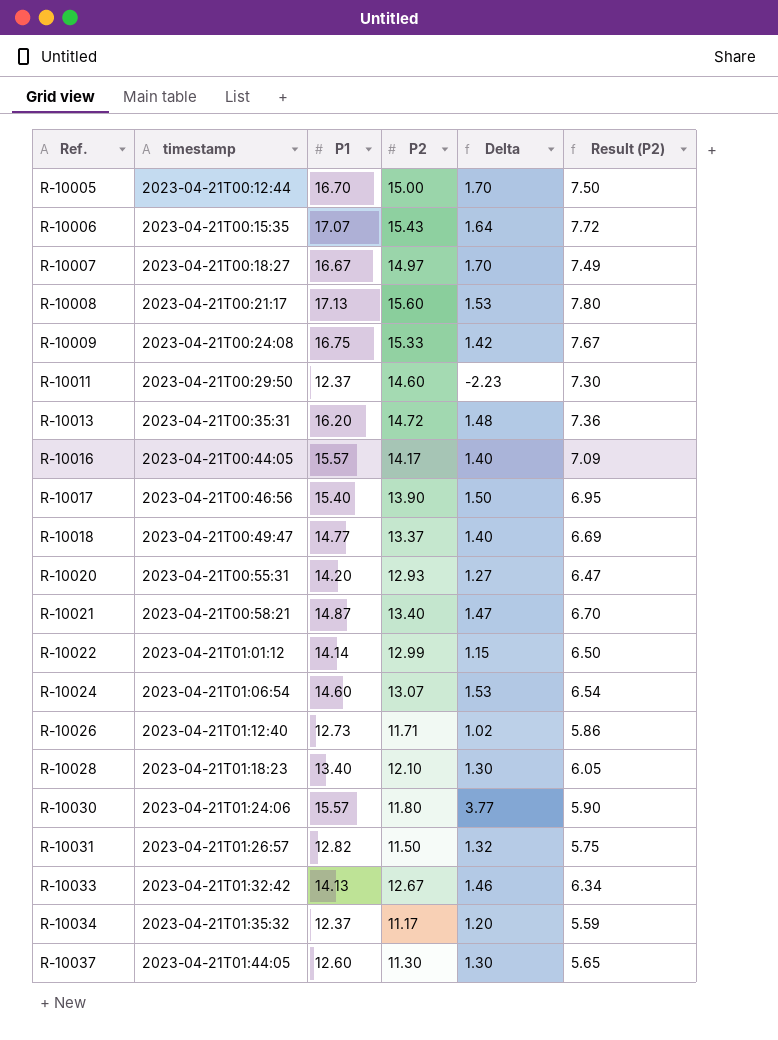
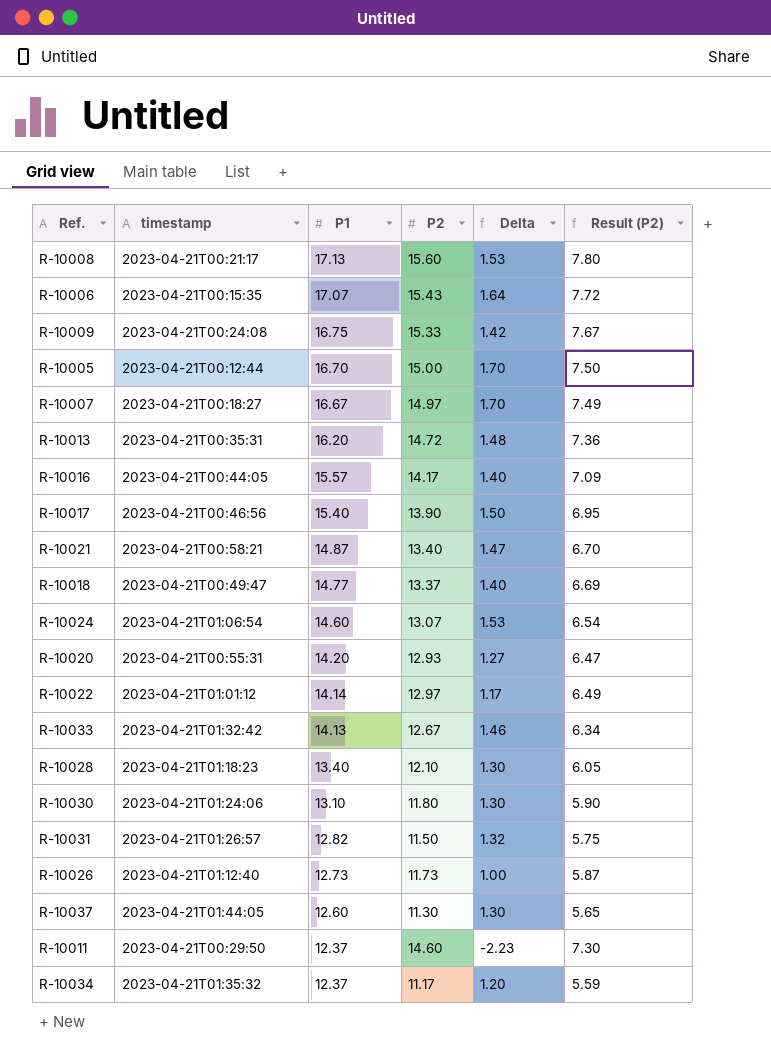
row order: Ref. ascending -> P1 descending
R-10022 | P2: 12.99 -> 12.97
R-10022 | Delta: 1.15 -> 1.17
R-10022 | Result (P2): 6.50 -> 6.49
R-10030 | P1: 15.57 -> 13.10
R-10030 | Delta: 3.77 -> 1.30
R-10026 | P2: 11.71 -> 11.73
R-10026 | Delta: 1.02 -> 1.00
R-10026 | Result (P2): 5.86 -> 5.87

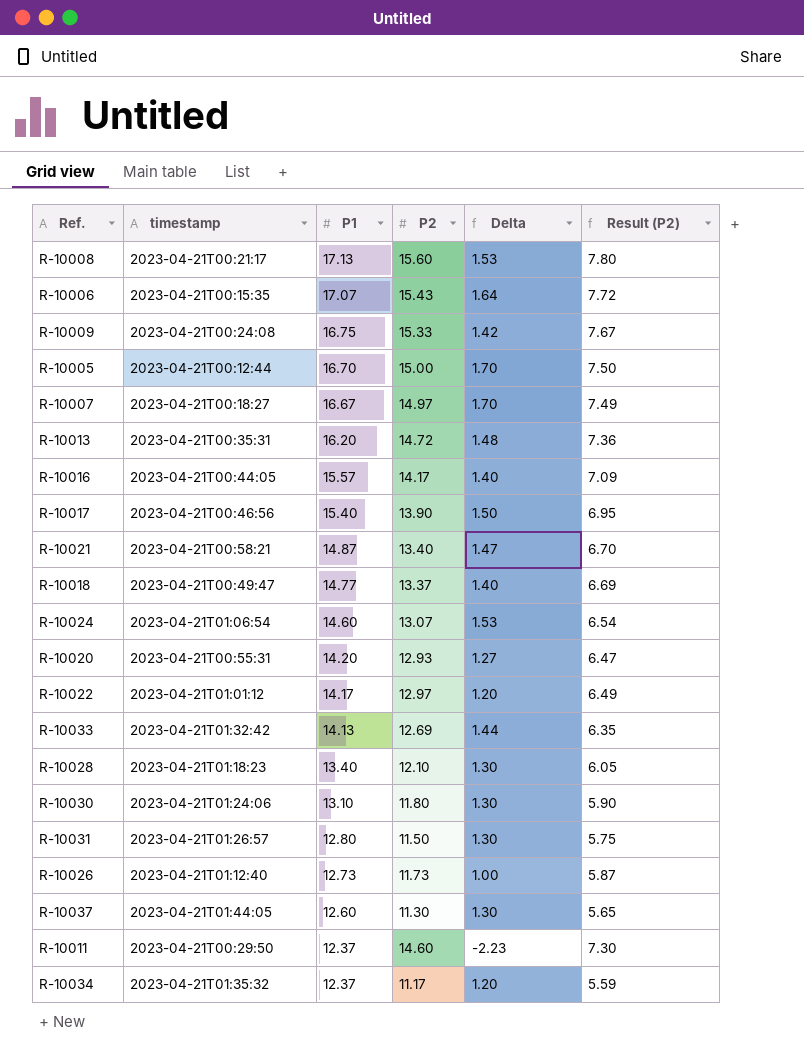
R-10022 | P1: 14.14 -> 14.17
R-10022 | Delta: 1.17 -> 1.20
R-10033 | P2: 12.67 -> 12.69
R-10033 | Delta: 1.46 -> 1.44
R-10033 | Result (P2): 6.34 -> 6.35
R-10031 | P1: 12.82 -> 12.80
R-10031 | Delta: 1.32 -> 1.30

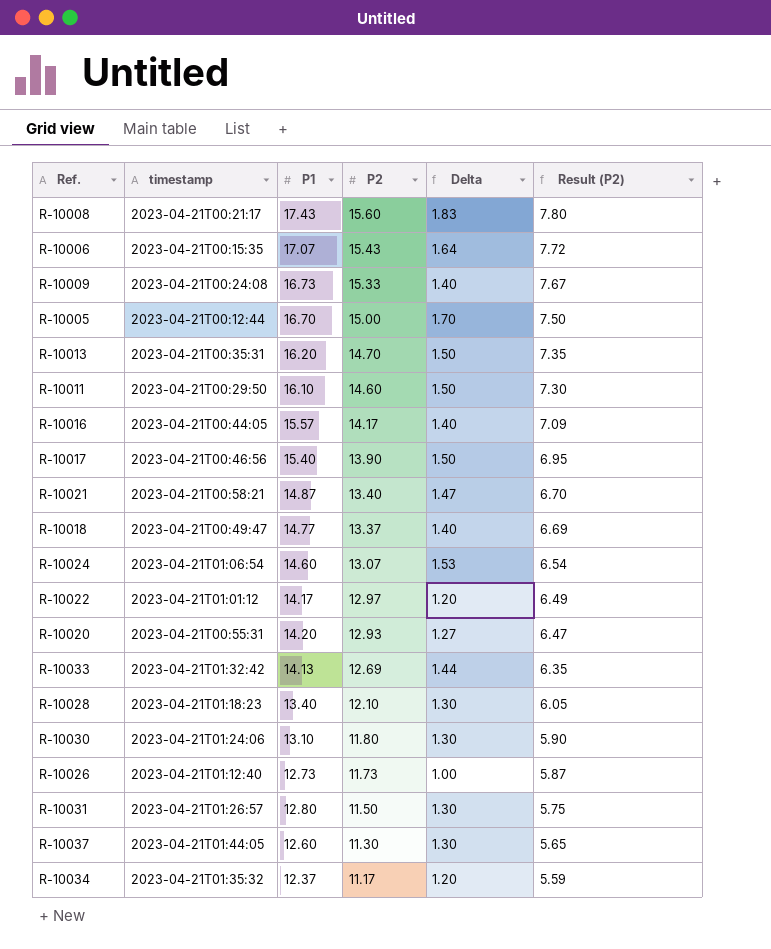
row order: P1 descending -> P2 descending
row R-10007: 2023-04-21T00:18:27 | 16.67 | 14.97 | 1.70 | 7.49 -> none
R-10008 | P1: 17.13 -> 17.43
R-10008 | Delta: 1.53 -> 1.83
R-10009 | P1: 16.75 -> 16.73
R-10009 | Delta: 1.42 -> 1.40
R-10013 | P2: 14.72 -> 14.70
R-10013 | Delta: 1.48 -> 1.50
R-10013 | Result (P2): 7.36 -> 7.35
R-10011 | P1: 12.37 -> 16.10
R-10011 | Delta: -2.23 -> 1.50

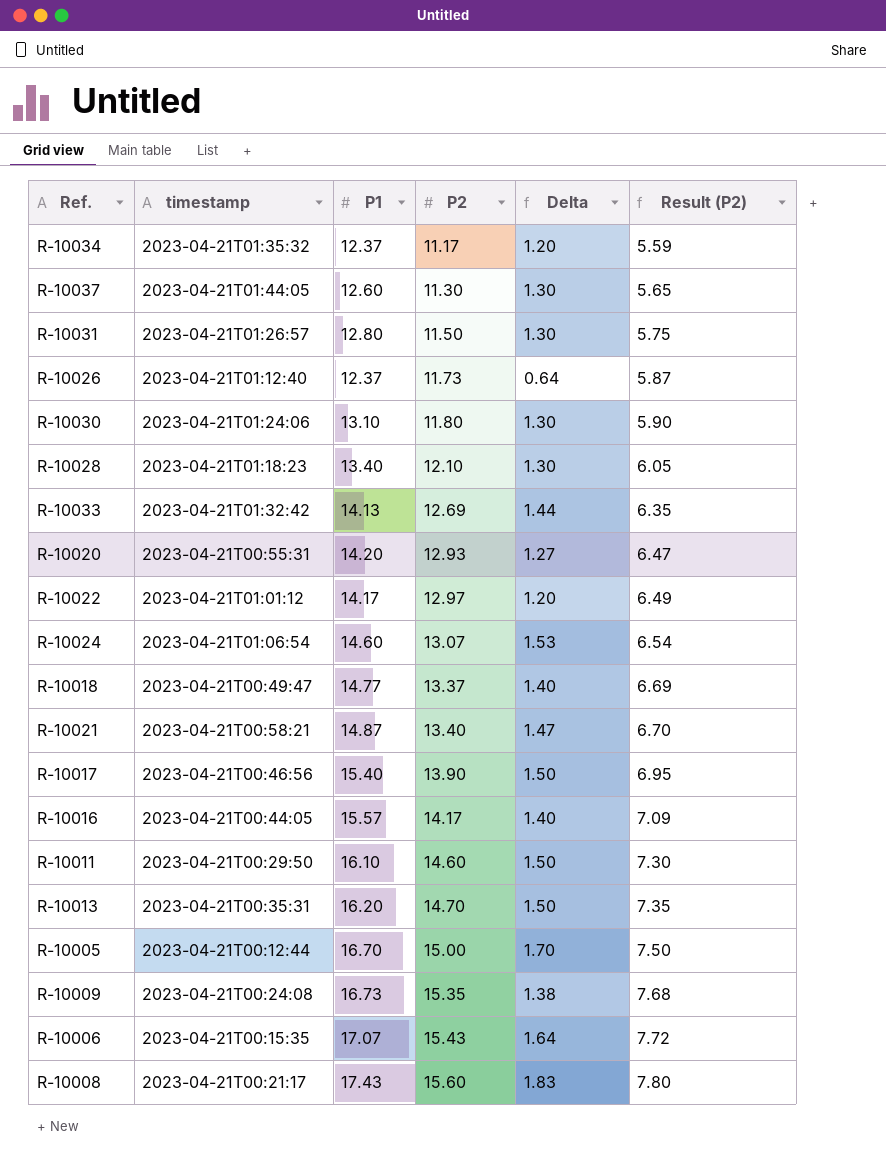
row order: P2 descending -> P2 ascending
R-10026 | P1: 12.73 -> 12.37
R-10026 | Delta: 1.00 -> 0.64
R-10009 | P2: 15.33 -> 15.35
R-10009 | Delta: 1.40 -> 1.38
R-10009 | Result (P2): 7.67 -> 7.68

